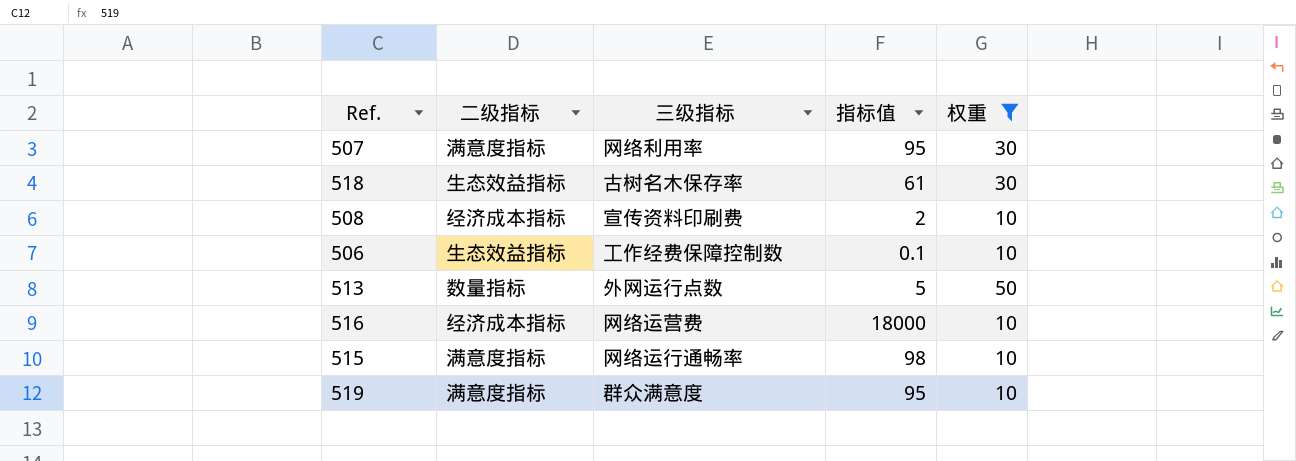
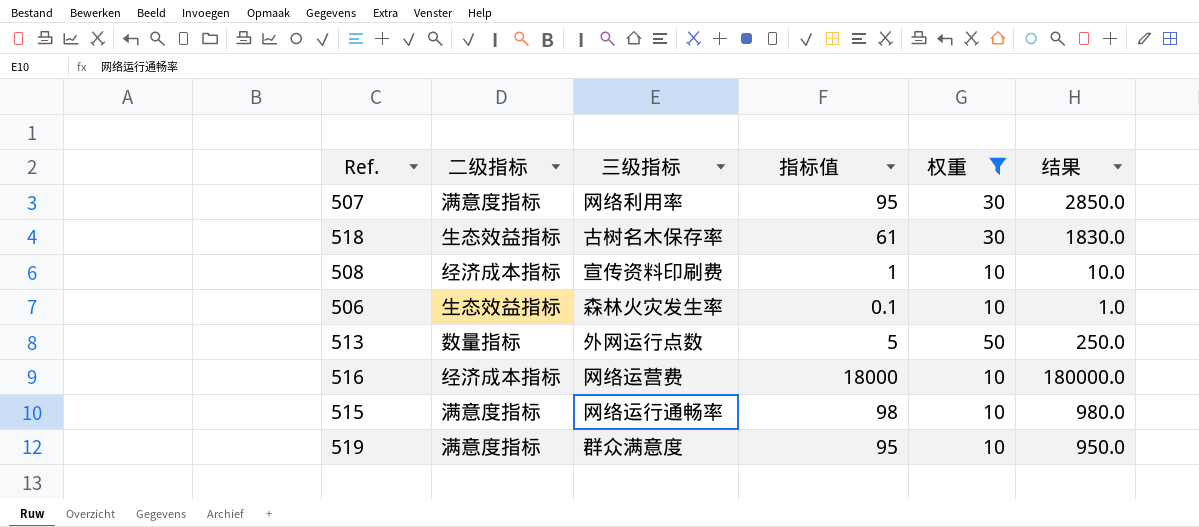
column 结果 | formula: none -> [指标值] * [权重]
508 | 指标值: 2 -> 1
506 | 三级指标: 工作经费保障控制数 -> 森林火灾发生率

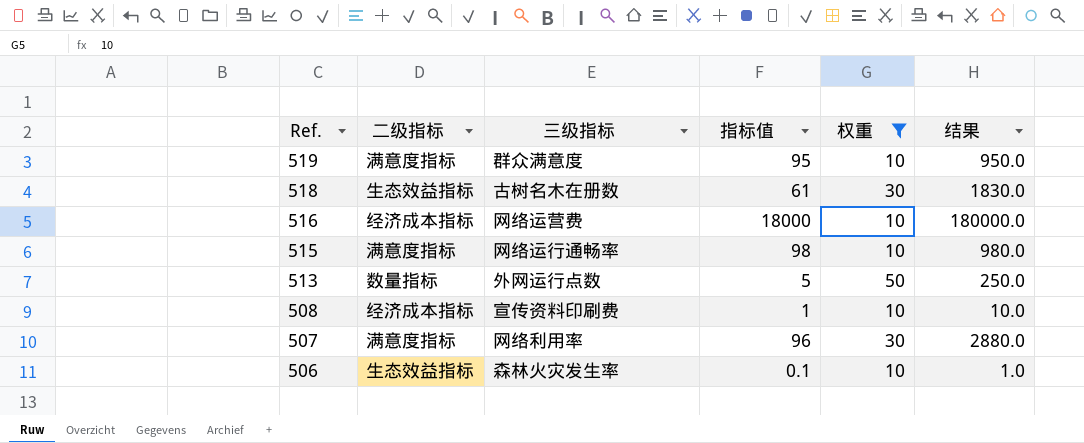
row order: none -> Ref. descending
518 | 三级指标: 古树名木保存率 -> 古树名木在册数
507 | 指标值: 95 -> 96
507 | 结果: 2850.0 -> 2880.0

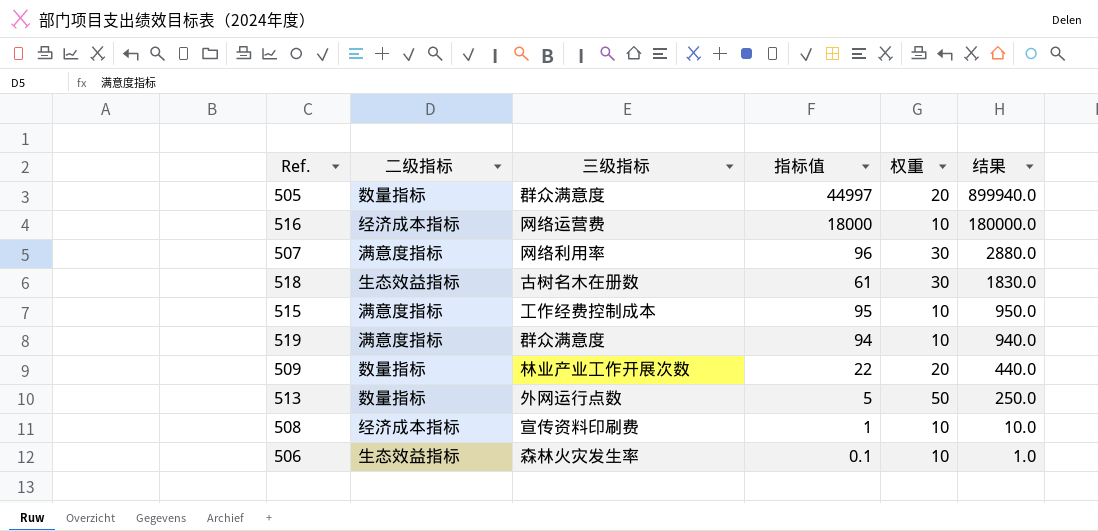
filter: 权重 != 20 -> none
row order: Ref. descending -> 结果 descending
515 | 三级指标: 网络运行通畅率 -> 工作经费控制成本
515 | 指标值: 98 -> 95
515 | 结果: 980.0 -> 950.0
519 | 指标值: 95 -> 94
519 | 结果: 950.0 -> 940.0

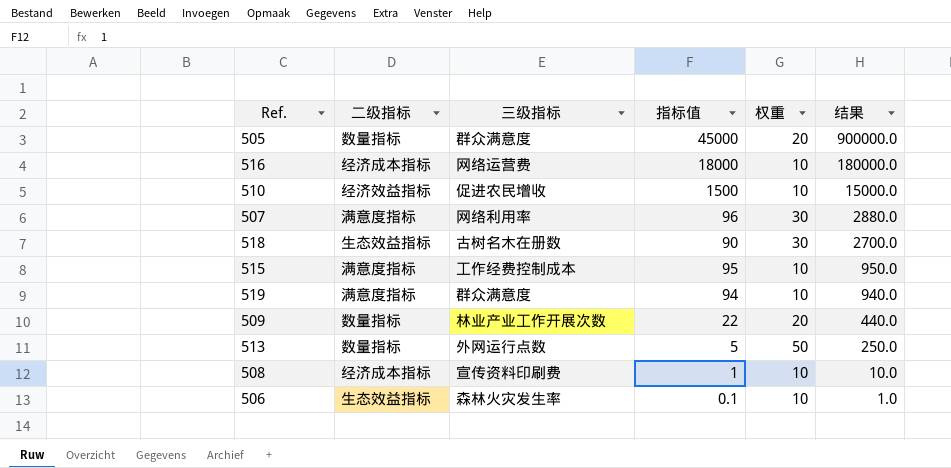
505 | 指标值: 44997 -> 45000
505 | 结果: 899940.0 -> 900000.0
row 510: none -> 经济效益指标 | 促进农民增收 | 1500 | 10 | 15000.0
518 | 指标值: 61 -> 90
518 | 结果: 1830.0 -> 2700.0

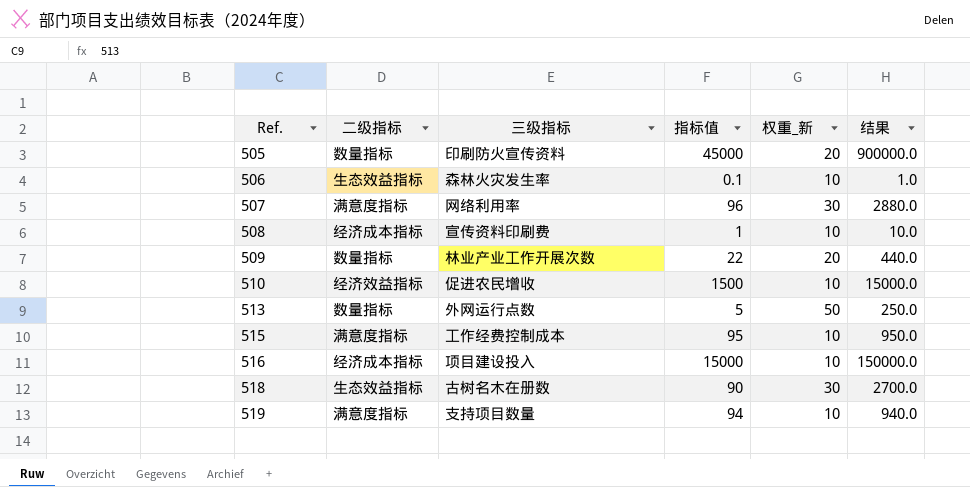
row order: 结果 descending -> Ref. ascending
column name: 权重 -> 权重_新
505 | 三级指标: 群众满意度 -> 印刷防火宣传资料
516 | 三级指标: 网络运营费 -> 项目建设投入
516 | 指标值: 18000 -> 15000
516 | 结果: 180000.0 -> 150000.0
519 | 三级指标: 群众满意度 -> 支持项目数量

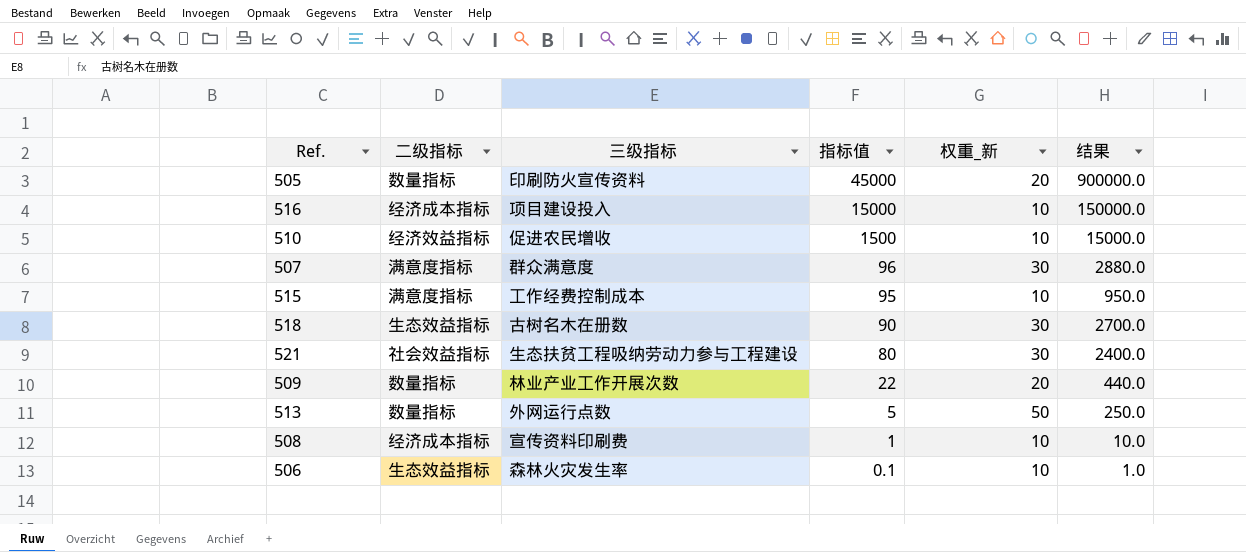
row order: Ref. ascending -> 指标值 descending
row 519: 满意度指标 | 支持项目数量 | 94 | 10 | 940.0 -> none
507 | 三级指标: 网络利用率 -> 群众满意度
row 521: none -> 社会效益指标 | 生态扶贫工程吸纳劳动力参与工程建设 | 80 | 30 | 2400.0

